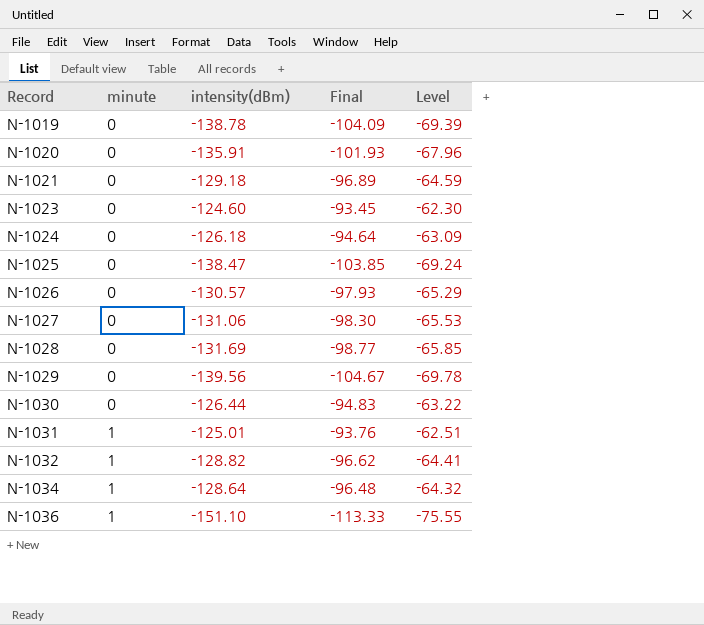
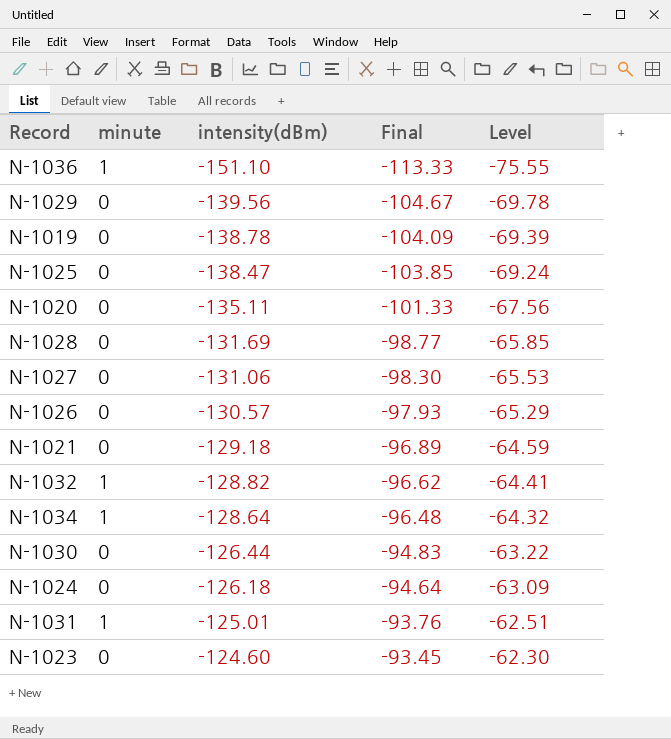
row order: Record ascending -> intensity(dBm) ascending
N-1020 | intensity(dBm): -135.91 -> -135.11
N-1020 | Final: -101.93 -> -101.33
N-1020 | Level: -67.96 -> -67.56

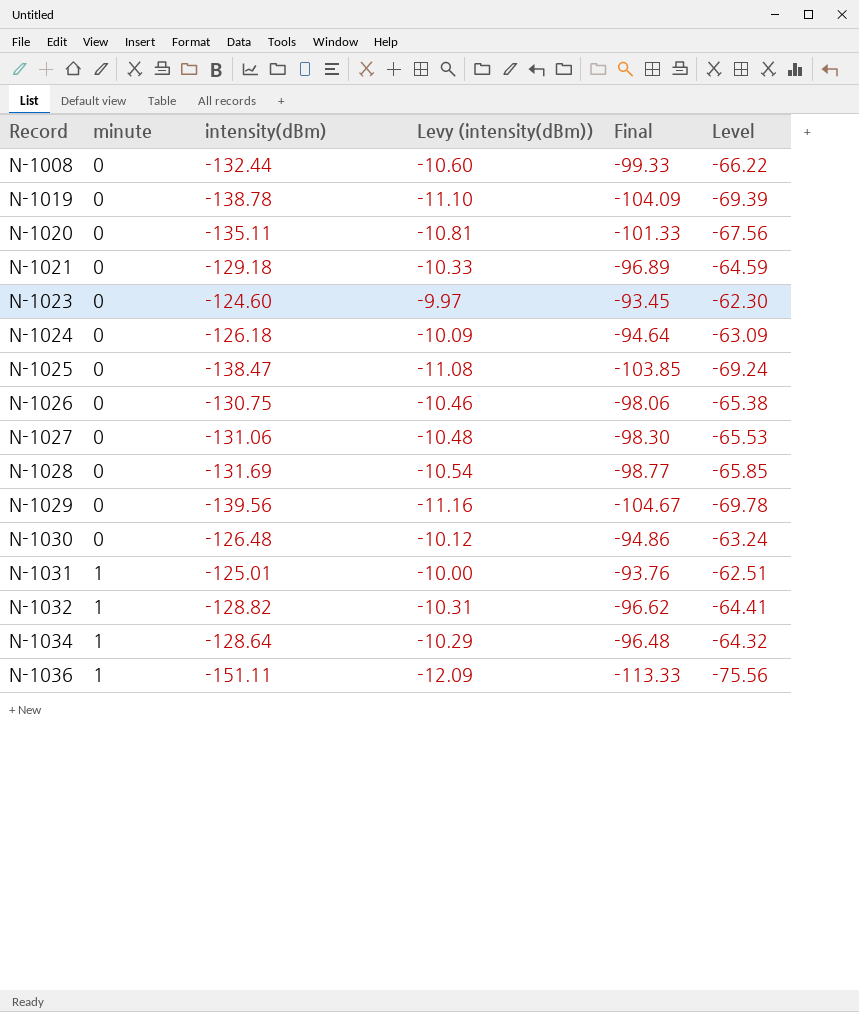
row order: intensity(dBm) ascending -> Record ascending
column Levy (intensity(dBm)) | formula: none -> [intensity(dBm)] * 0.08
row N-1008: none -> 0 | -132.44 | -10.60 | -99.33 | -66.22
N-1026 | intensity(dBm): -130.57 -> -130.75
N-1026 | Final: -97.93 -> -98.06
N-1026 | Level: -65.29 -> -65.38
N-1030 | intensity(dBm): -126.44 -> -126.48
N-1030 | Final: -94.83 -> -94.86
N-1030 | Level: -63.22 -> -63.24
N-1036 | intensity(dBm): -151.10 -> -151.11
N-1036 | Level: -75.55 -> -75.56

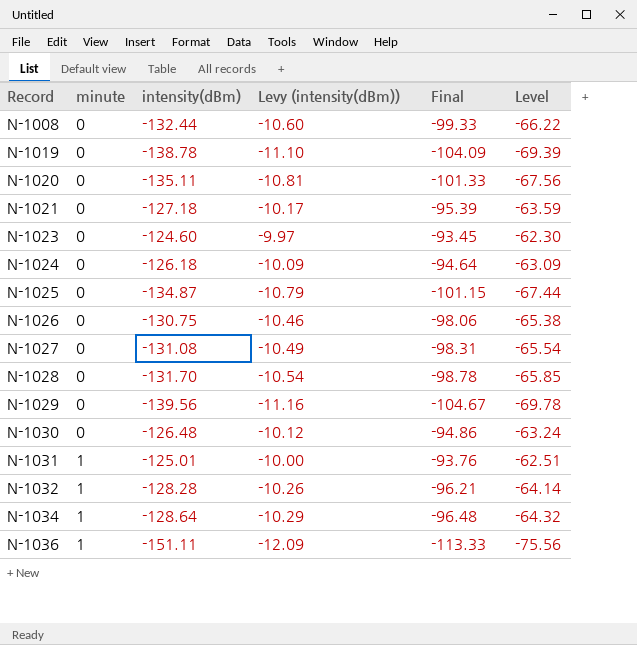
N-1021 | intensity(dBm): -129.18 -> -127.18
N-1021 | Levy (intensity(dBm)): -10.33 -> -10.17
N-1021 | Final: -96.89 -> -95.39
N-1021 | Level: -64.59 -> -63.59
N-1025 | intensity(dBm): -138.47 -> -134.87
N-1025 | Levy (intensity(dBm)): -11.08 -> -10.79
N-1025 | Final: -103.85 -> -101.15
N-1025 | Level: -69.24 -> -67.44
N-1027 | intensity(dBm): -131.06 -> -131.08
N-1027 | Levy (intensity(dBm)): -10.48 -> -10.49
N-1027 | Final: -98.30 -> -98.31
N-1027 | Level: -65.53 -> -65.54
N-1028 | intensity(dBm): -131.69 -> -131.70
N-1028 | Final: -98.77 -> -98.78
N-1032 | intensity(dBm): -128.82 -> -128.28
N-1032 | Levy (intensity(dBm)): -10.31 -> -10.26
N-1032 | Final: -96.62 -> -96.21
N-1032 | Level: -64.41 -> -64.14

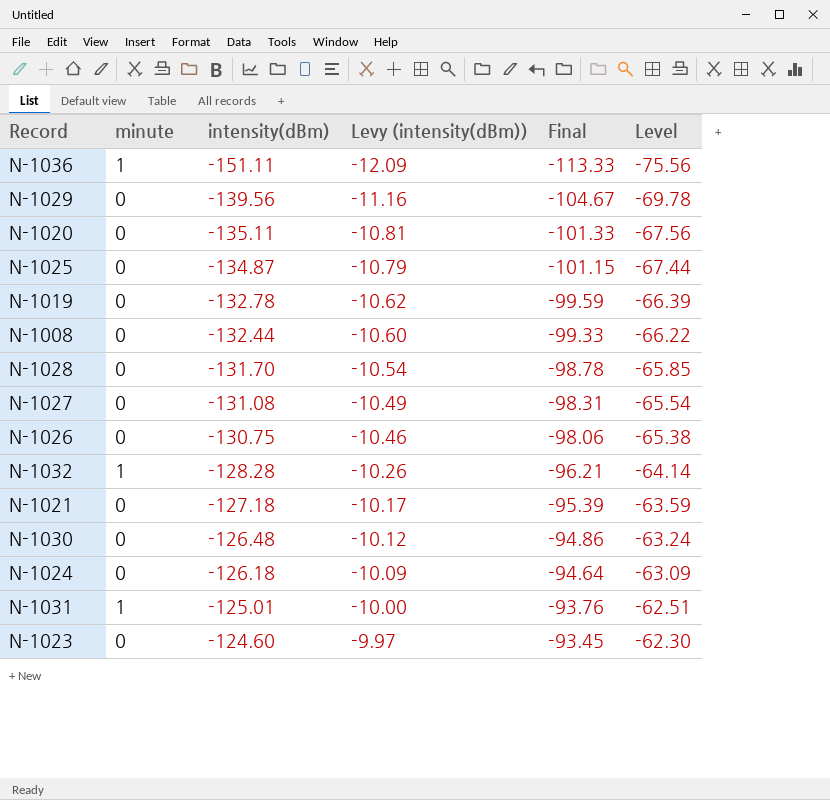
row order: Record ascending -> intensity(dBm) ascending
row N-1034: 1 | -128.64 | -10.29 | -96.48 | -64.32 -> none
N-1019 | intensity(dBm): -138.78 -> -132.78
N-1019 | Levy (intensity(dBm)): -11.10 -> -10.62
N-1019 | Final: -104.09 -> -99.59
N-1019 | Level: -69.39 -> -66.39

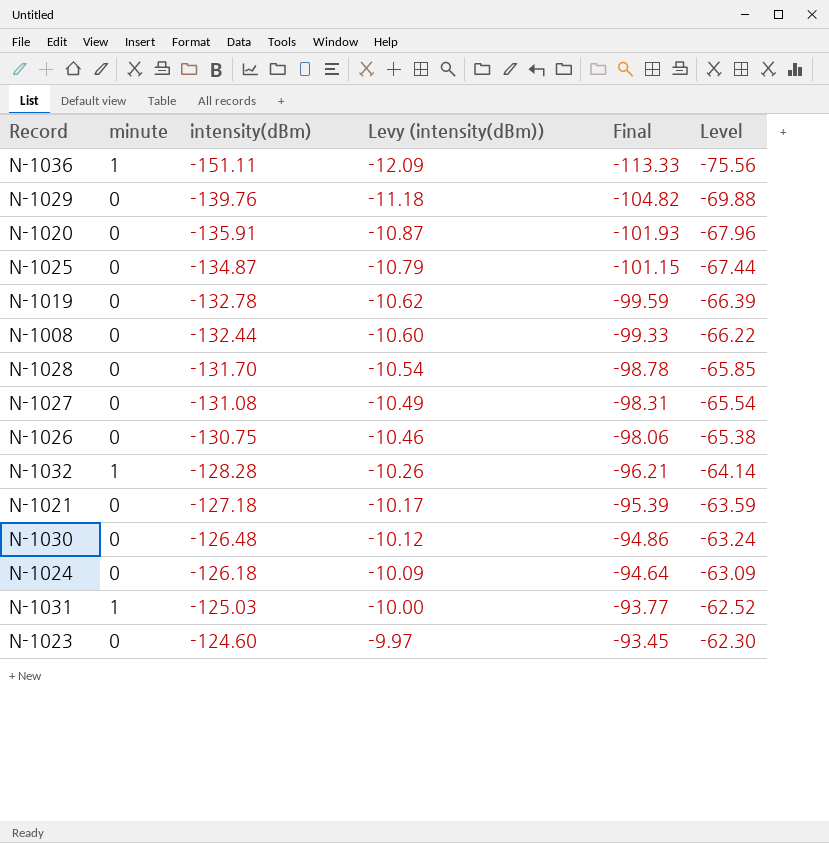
N-1029 | intensity(dBm): -139.56 -> -139.76
N-1029 | Levy (intensity(dBm)): -11.16 -> -11.18
N-1029 | Final: -104.67 -> -104.82
N-1029 | Level: -69.78 -> -69.88
N-1020 | intensity(dBm): -135.11 -> -135.91
N-1020 | Levy (intensity(dBm)): -10.81 -> -10.87
N-1020 | Final: -101.33 -> -101.93
N-1020 | Level: -67.56 -> -67.96
N-1031 | intensity(dBm): -125.01 -> -125.03
N-1031 | Final: -93.76 -> -93.77
N-1031 | Level: -62.51 -> -62.52

